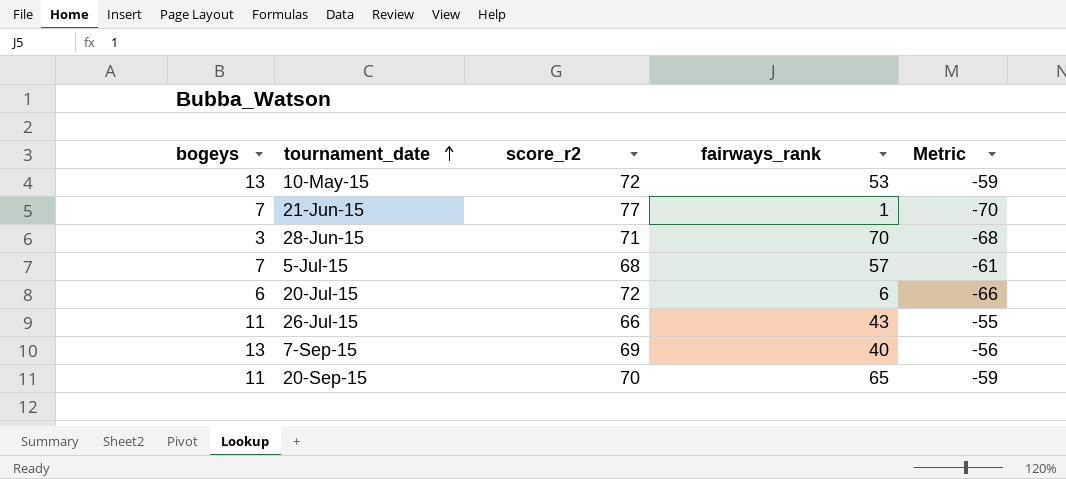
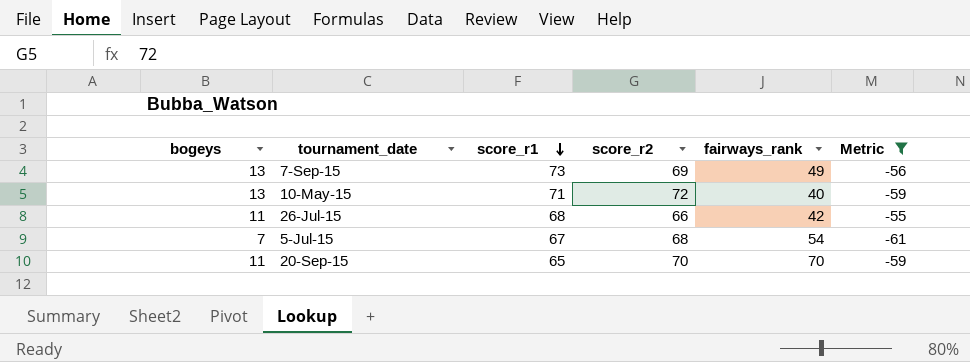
filter: none -> Metric >= -61
row order: tournament_date ascending -> score_r1 descending
column score_r1 | position: none -> 3
7-Sep-15 | fairways_rank: 40 -> 49
10-May-15 | fairways_rank: 53 -> 40
26-Jul-15 | fairways_rank: 43 -> 42
5-Jul-15 | fairways_rank: 57 -> 54
20-Sep-15 | fairways_rank: 65 -> 70

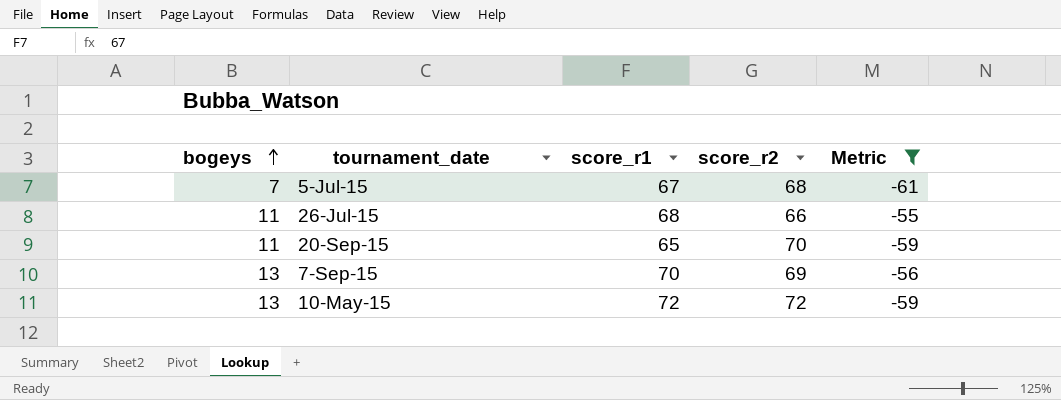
row order: score_r1 descending -> bogeys ascending
column fairways_rank | position: 5 -> none
7-Sep-15 | score_r1: 73 -> 70
10-May-15 | score_r1: 71 -> 72

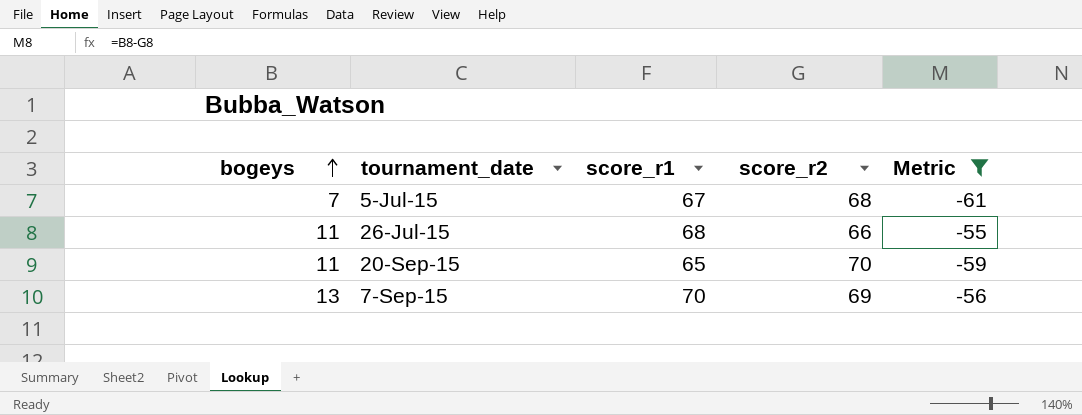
row 10-May-15: 13 | 72 | 72 | -59 -> none

